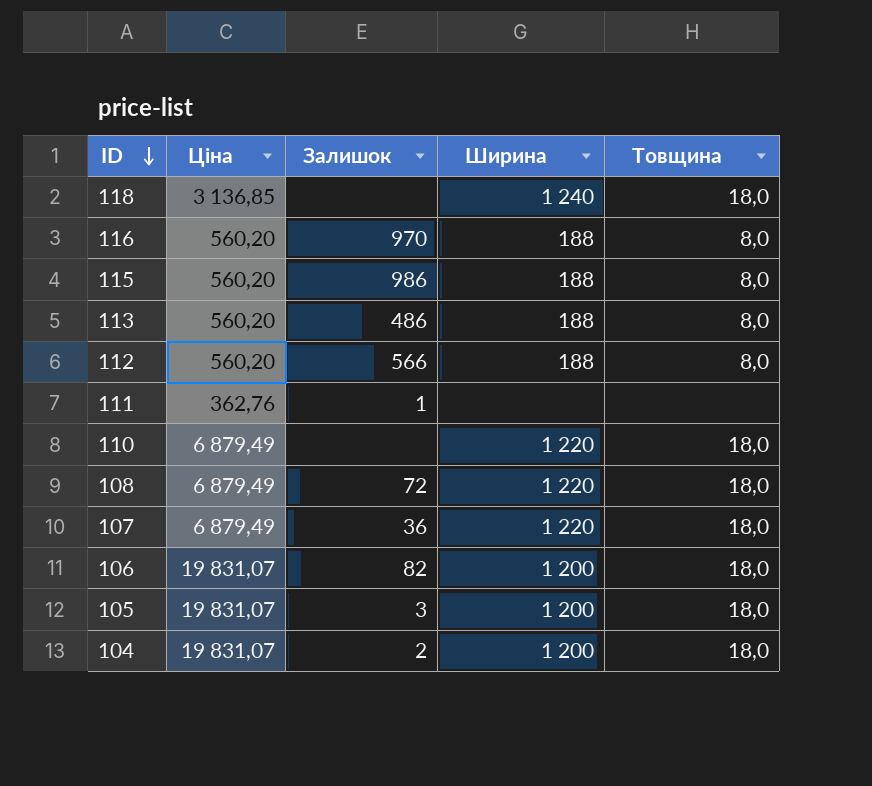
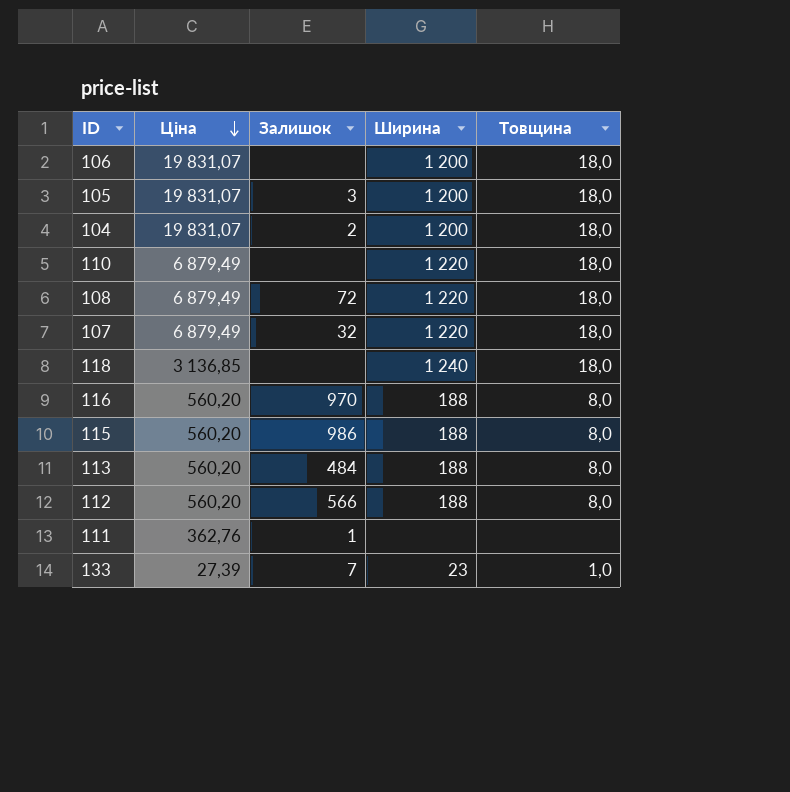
row order: ID descending -> Ціна descending
106 | Залишок: 82 -> none
107 | Залишок: 36 -> 32
113 | Залишок: 486 -> 484
row 133: none -> 27,39 | 7 | 23 | 1,0

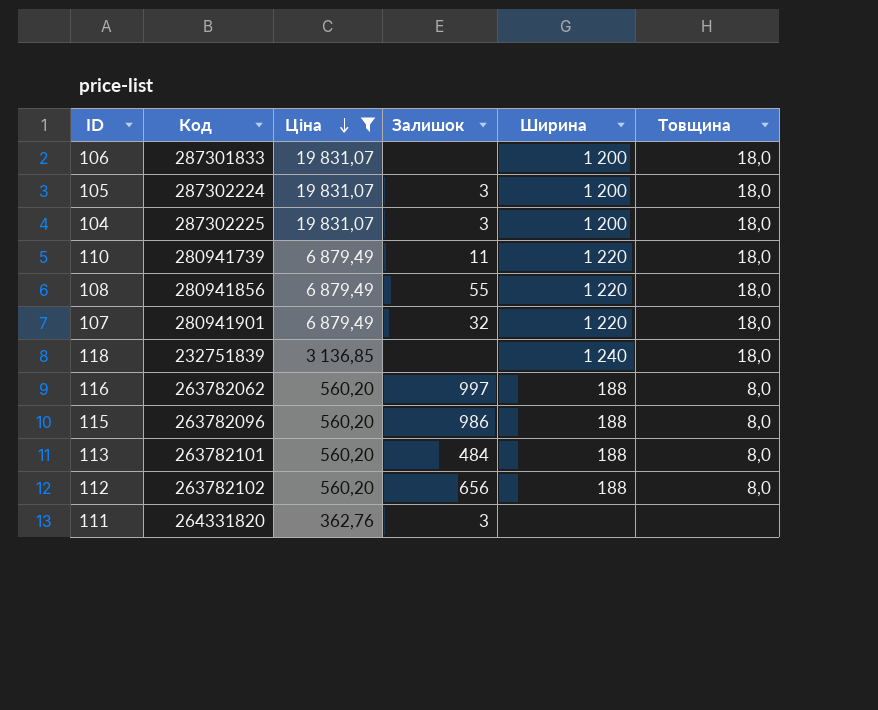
filter: none -> Ціна != 27,39
column Код | position: none -> 2
104 | Залишок: 2 -> 3
110 | Залишок: none -> 11
108 | Залишок: 72 -> 55
116 | Залишок: 970 -> 997
112 | Залишок: 566 -> 656
111 | Залишок: 1 -> 3

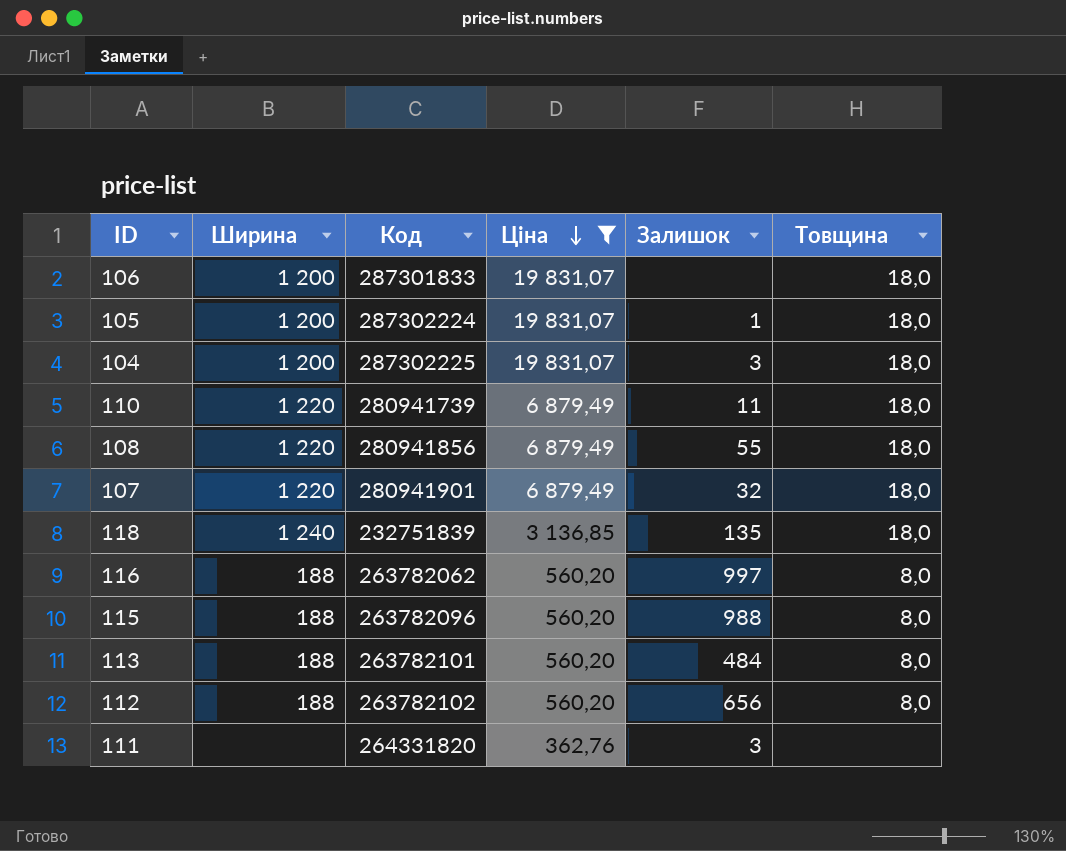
column Ширина | position: 5 -> 2
105 | Залишок: 3 -> 1
118 | Залишок: none -> 135
115 | Залишок: 986 -> 988

